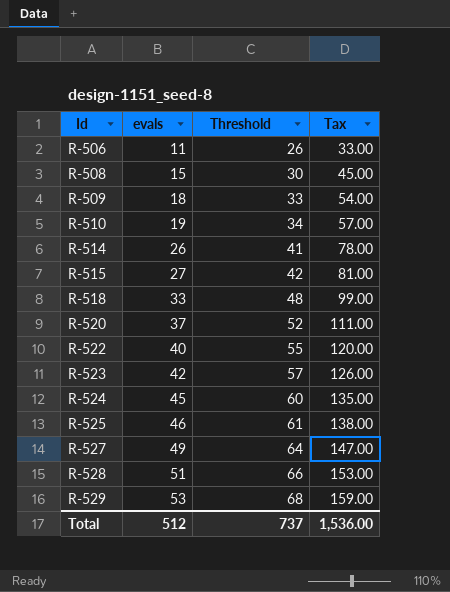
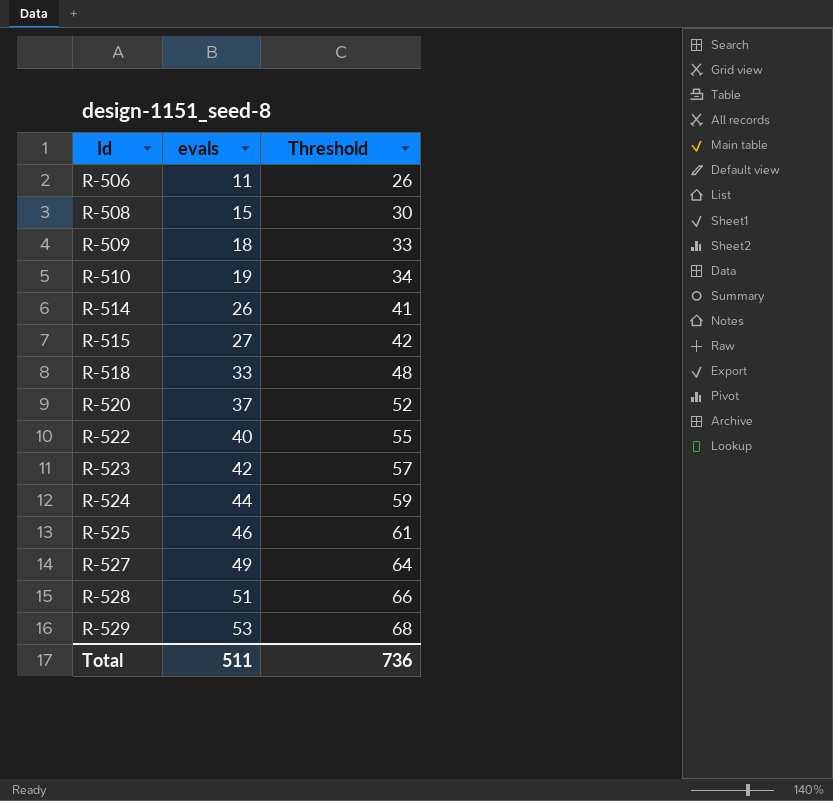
column Tax | formula: [evals] * 3 -> none
R-524 | evals: 45 -> 44
R-524 | Threshold: 60 -> 59
Total | evals: 512 -> 511
Total | Threshold: 737 -> 736

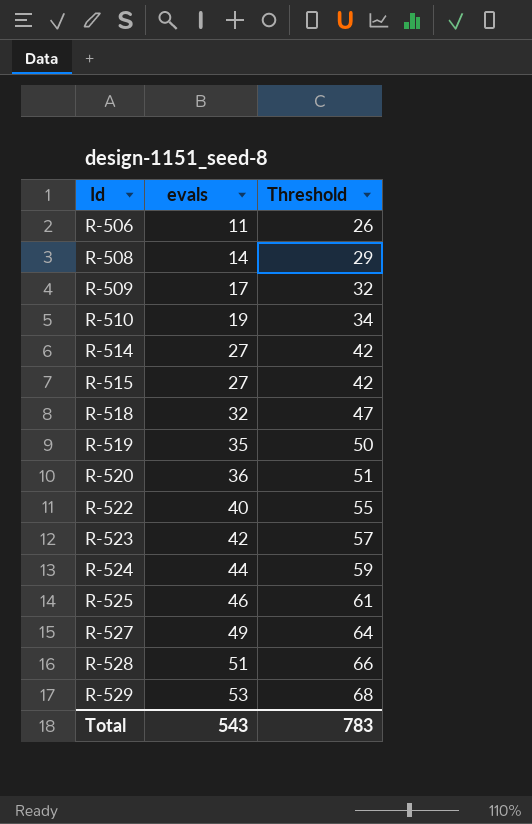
R-508 | evals: 15 -> 14
R-508 | Threshold: 30 -> 29
R-509 | evals: 18 -> 17
R-509 | Threshold: 33 -> 32
R-514 | evals: 26 -> 27
R-514 | Threshold: 41 -> 42
R-518 | evals: 33 -> 32
R-518 | Threshold: 48 -> 47
row R-519: none -> 35 | 50
R-520 | evals: 37 -> 36
R-520 | Threshold: 52 -> 51
Total | evals: 511 -> 543
Total | Threshold: 736 -> 783

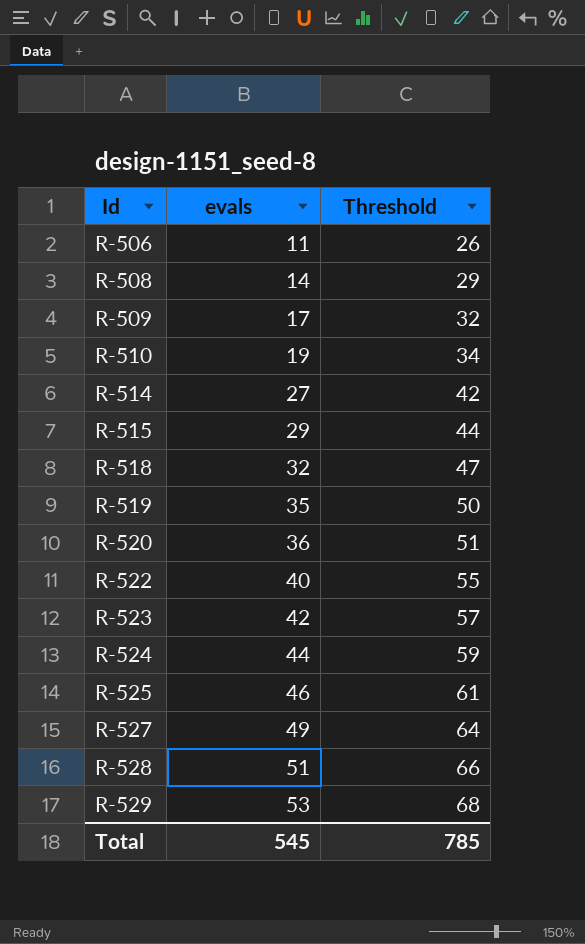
R-515 | evals: 27 -> 29
R-515 | Threshold: 42 -> 44
Total | evals: 543 -> 545
Total | Threshold: 783 -> 785

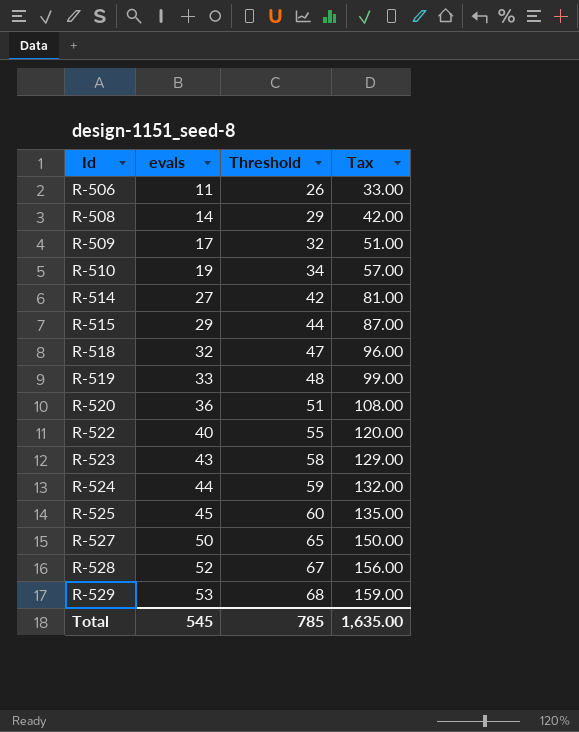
column Tax | formula: none -> [evals] * 3
R-519 | evals: 35 -> 33
R-519 | Threshold: 50 -> 48
R-523 | evals: 42 -> 43
R-523 | Threshold: 57 -> 58
R-525 | evals: 46 -> 45
R-525 | Threshold: 61 -> 60
R-527 | evals: 49 -> 50
R-527 | Threshold: 64 -> 65
R-528 | evals: 51 -> 52
R-528 | Threshold: 66 -> 67

